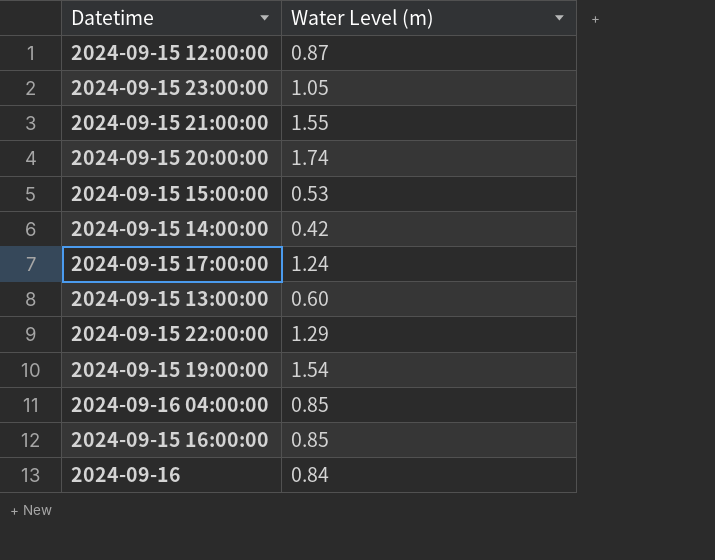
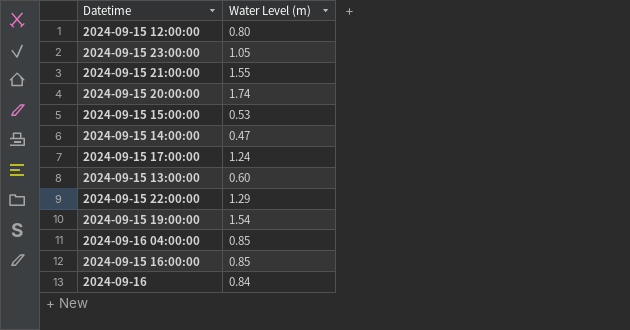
2024-09-15 12:00:00 | Water Level (m): 0.87 -> 0.80
2024-09-15 14:00:00 | Water Level (m): 0.42 -> 0.47

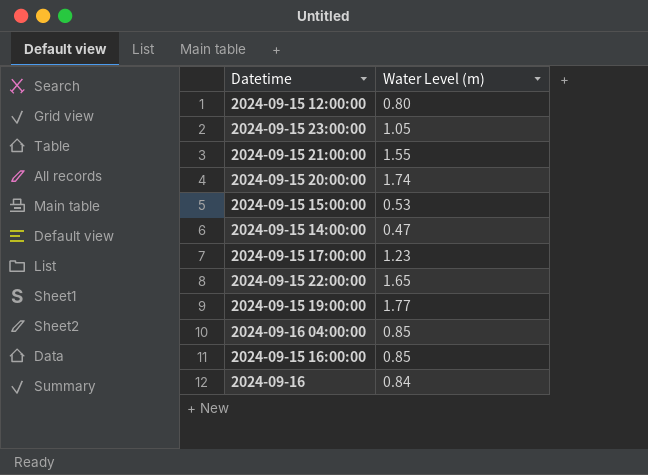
row 2024-09-15 13:00:00: 0.60 -> none
2024-09-15 17:00:00 | Water Level (m): 1.24 -> 1.23
2024-09-15 22:00:00 | Water Level (m): 1.29 -> 1.65
2024-09-15 19:00:00 | Water Level (m): 1.54 -> 1.77

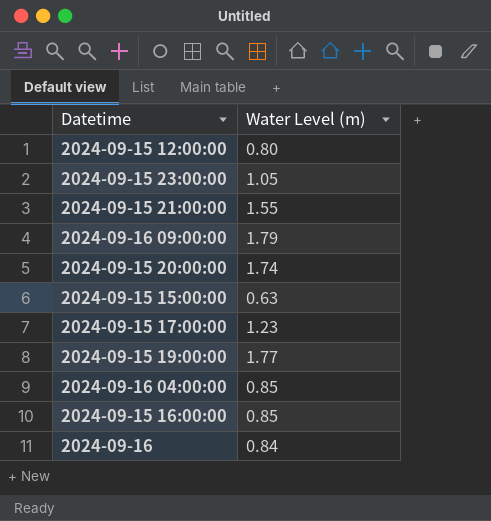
row 2024-09-15 14:00:00: 0.47 -> none
row 2024-09-15 22:00:00: 1.65 -> none
row 2024-09-16 09:00:00: none -> 1.79
2024-09-15 15:00:00 | Water Level (m): 0.53 -> 0.63

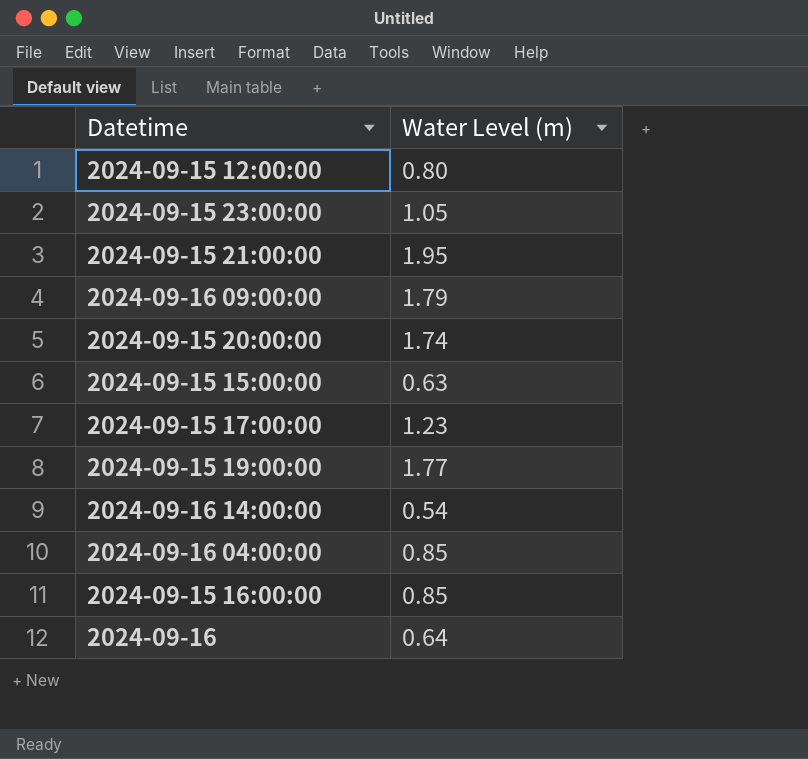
2024-09-15 21:00:00 | Water Level (m): 1.55 -> 1.95
row 2024-09-16 14:00:00: none -> 0.54
2024-09-16 | Water Level (m): 0.84 -> 0.64

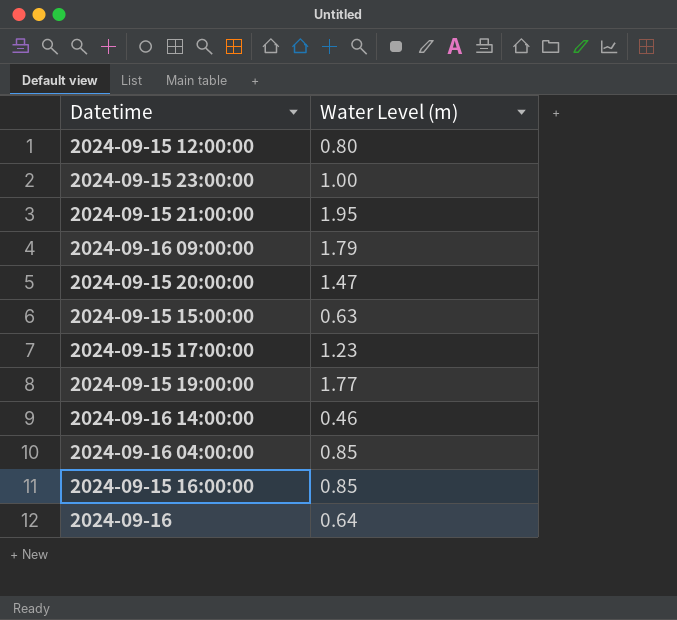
2024-09-15 23:00:00 | Water Level (m): 1.05 -> 1.00
2024-09-15 20:00:00 | Water Level (m): 1.74 -> 1.47
2024-09-16 14:00:00 | Water Level (m): 0.54 -> 0.46

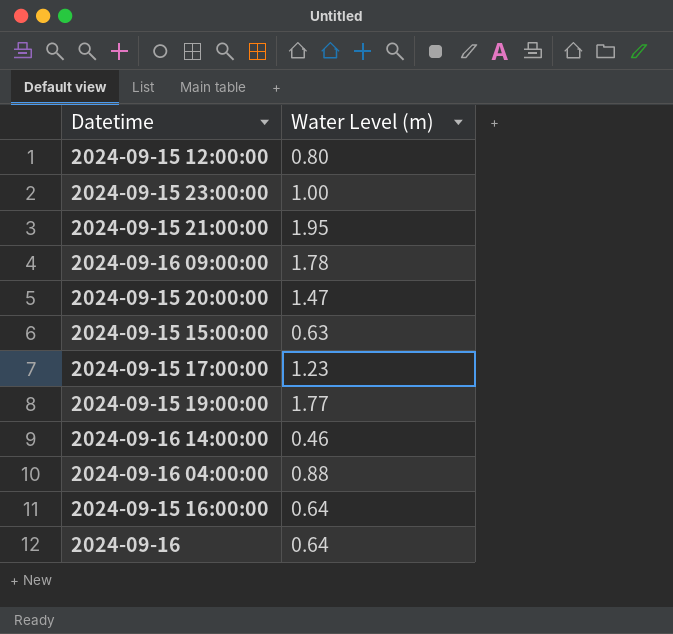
2024-09-16 09:00:00 | Water Level (m): 1.79 -> 1.78
2024-09-16 04:00:00 | Water Level (m): 0.85 -> 0.88
2024-09-15 16:00:00 | Water Level (m): 0.85 -> 0.64

